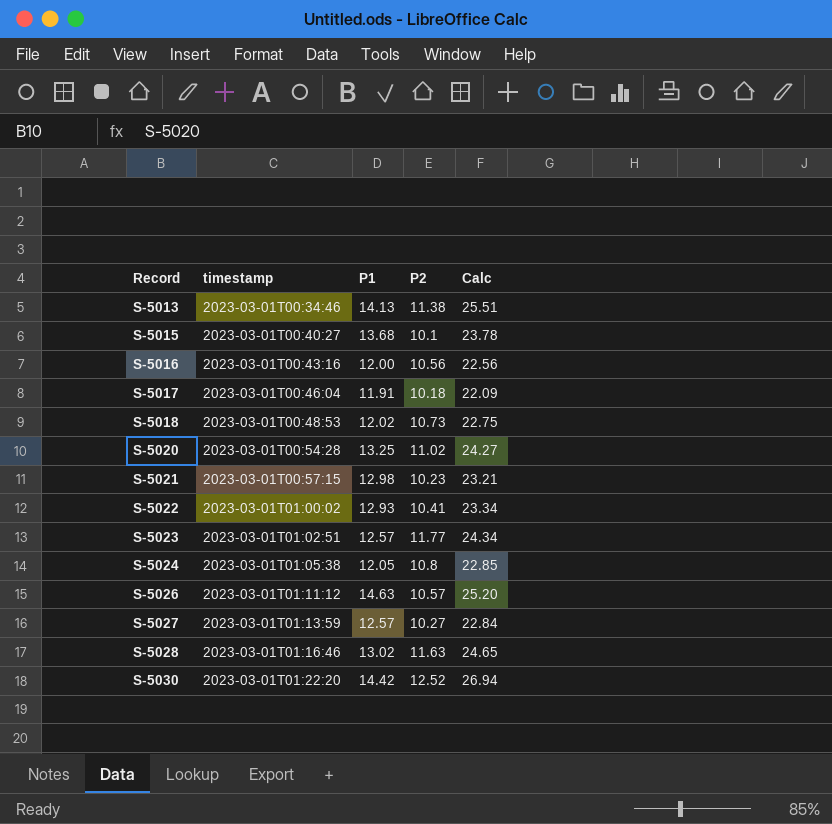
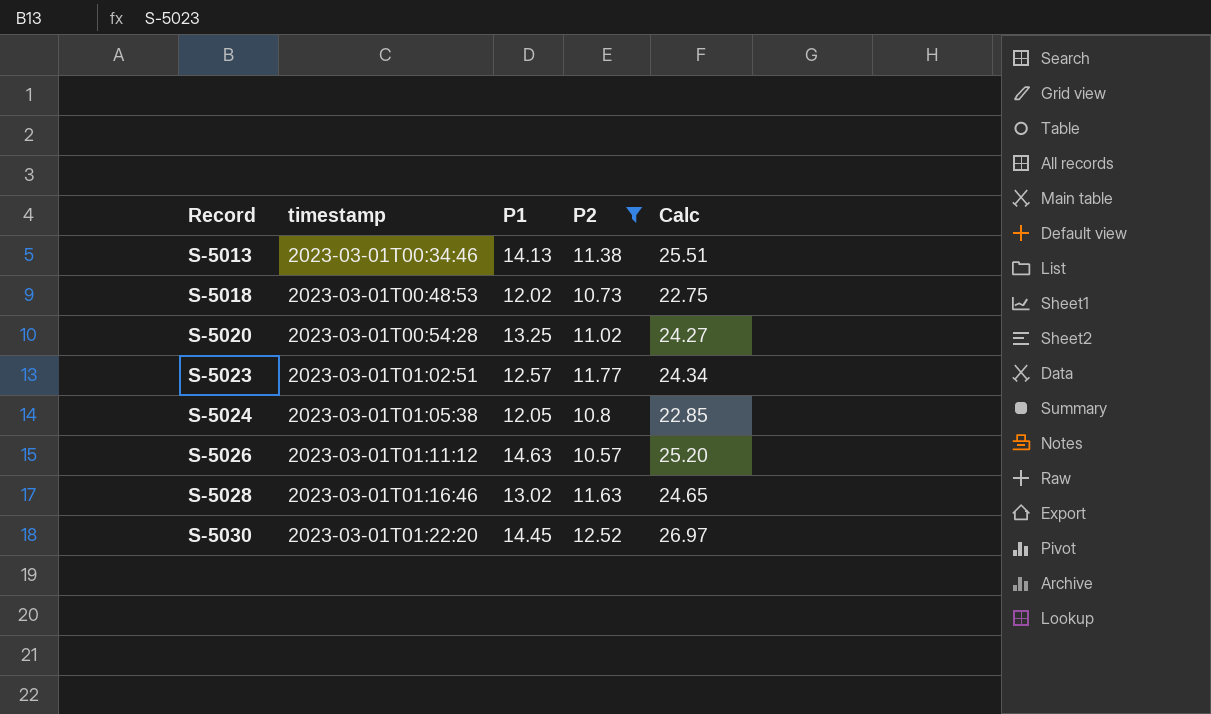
filter: none -> P2 >= 10.57
S-5030 | P1: 14.42 -> 14.45
S-5030 | Calc: 26.94 -> 26.97

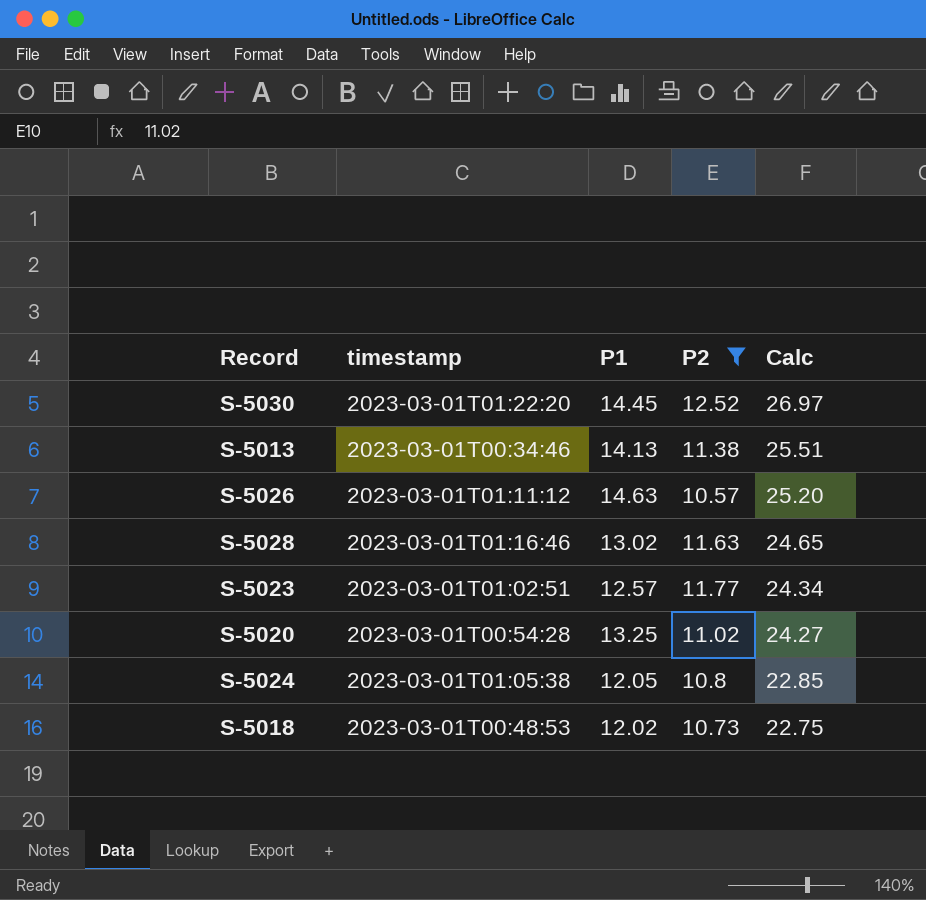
row order: Record ascending -> Calc descending

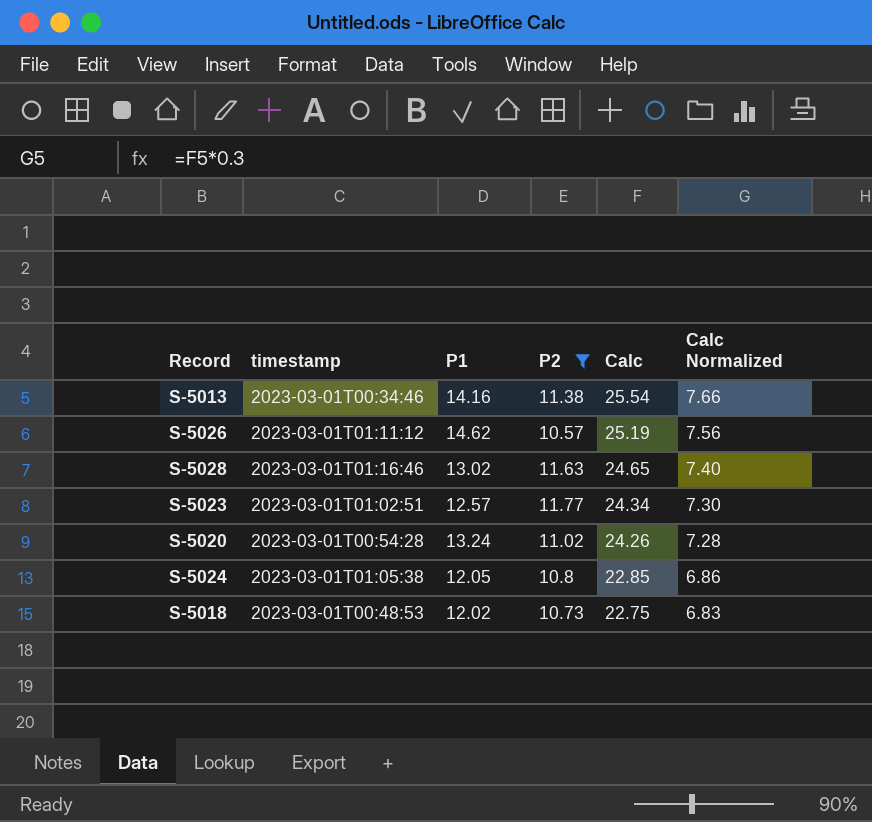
column Calc Normalized | formula: none -> [Calc] * 0.3
row S-5030: 2023-03-01T01:22:20 | 14.45 | 12.52 | 26.97 -> none
S-5013 | P1: 14.13 -> 14.16
S-5013 | Calc: 25.51 -> 25.54
S-5026 | P1: 14.63 -> 14.62
S-5026 | Calc: 25.20 -> 25.19
S-5020 | P1: 13.25 -> 13.24
S-5020 | Calc: 24.27 -> 24.26

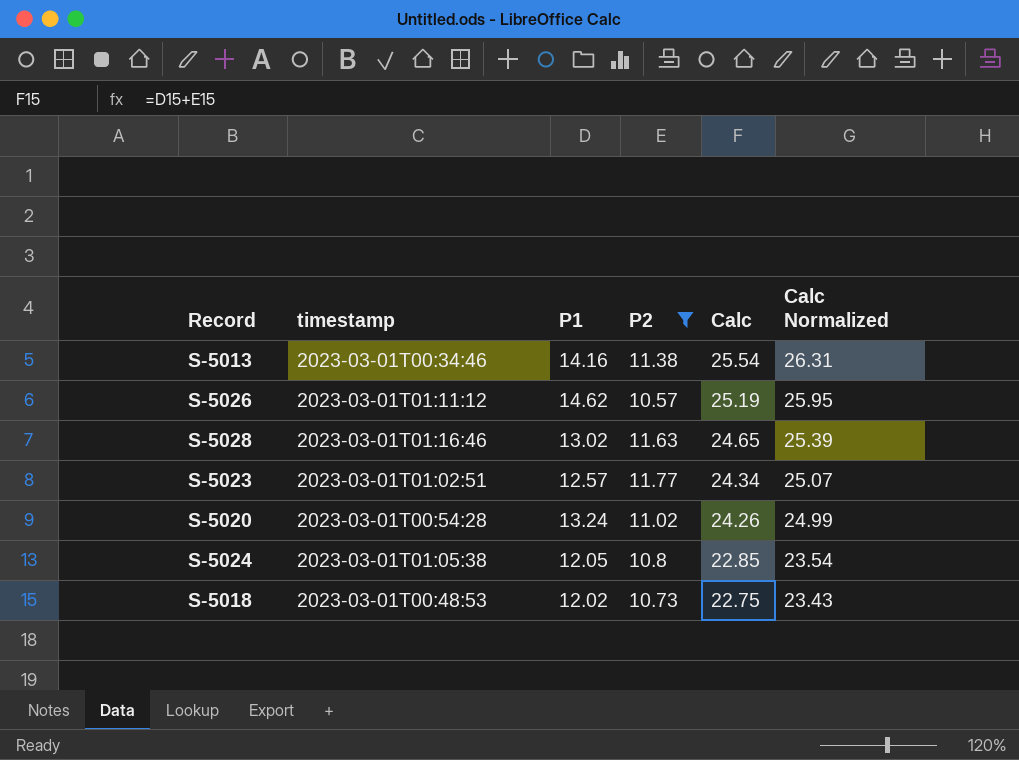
column Calc Normalized | formula: [Calc] * 0.3 -> [Calc] * 1.03

